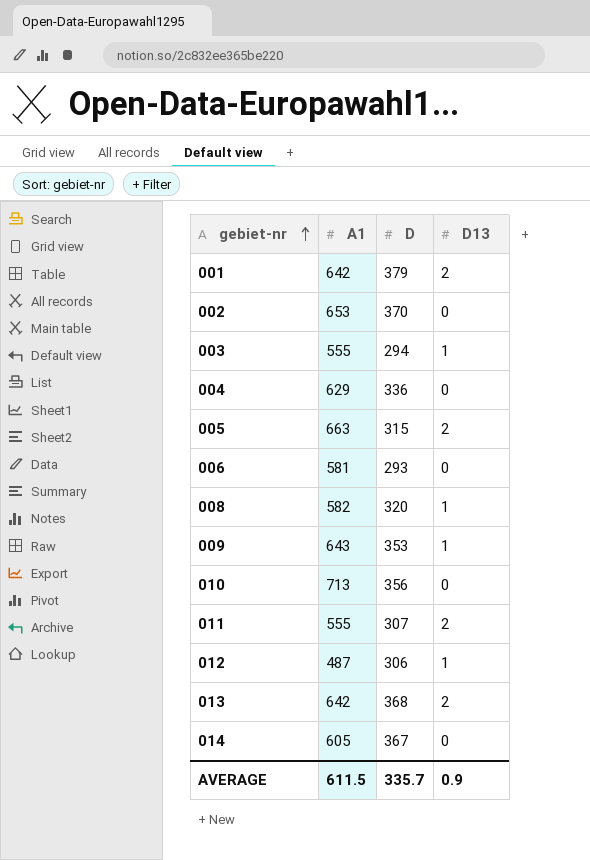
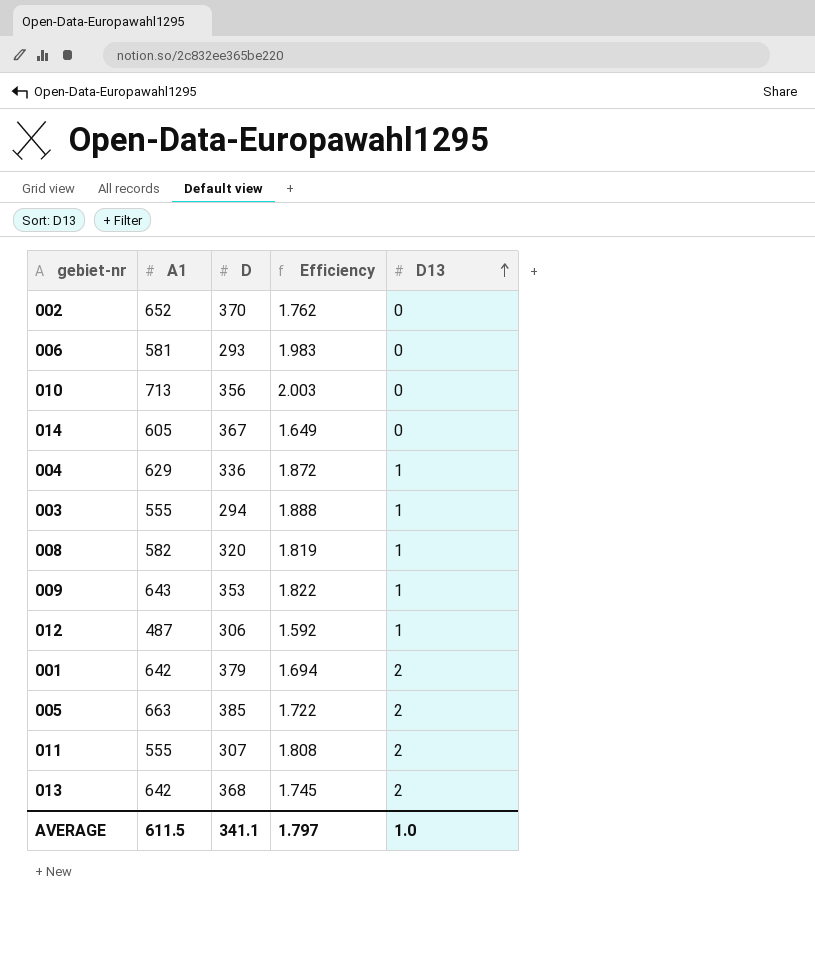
row order: gebiet-nr ascending -> D13 ascending
column Efficiency | formula: none -> [A1] / [D]
002 | A1: 653 -> 652
004 | D13: 0 -> 1
005 | D: 315 -> 385
AVERAGE | D: 335.7 -> 341.1
AVERAGE | D13: 0.9 -> 1.0

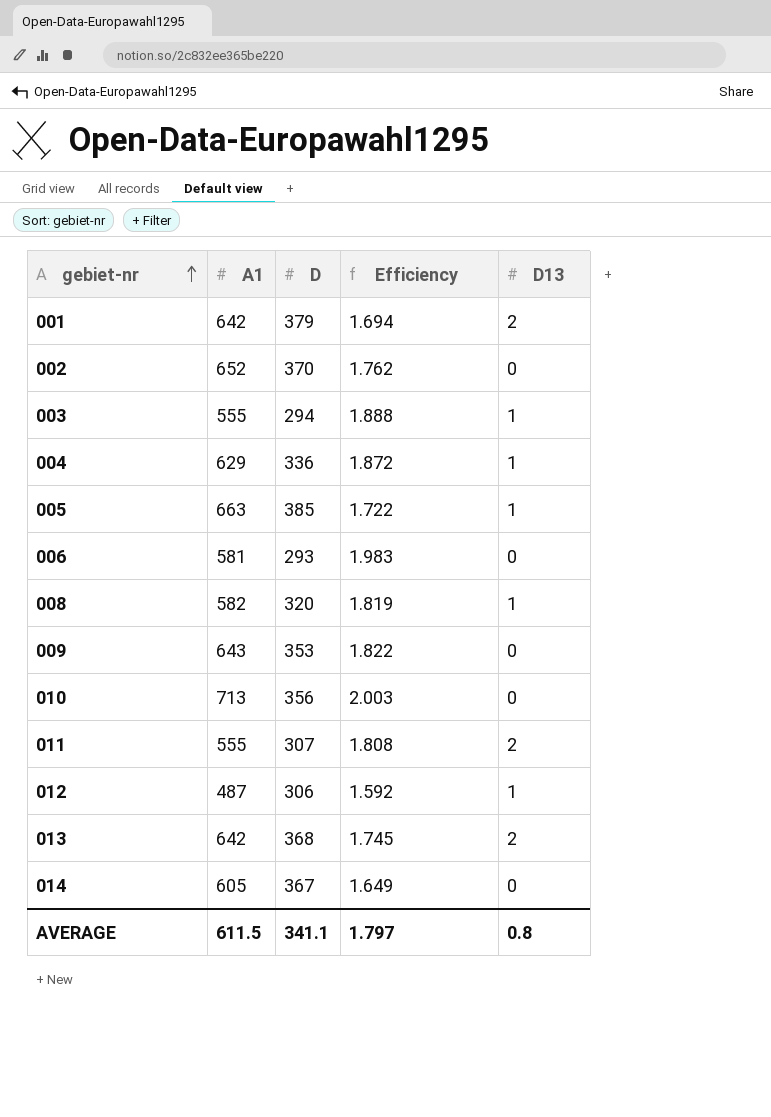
row order: D13 ascending -> gebiet-nr ascending
005 | D13: 2 -> 1
009 | D13: 1 -> 0
AVERAGE | D13: 1.0 -> 0.8

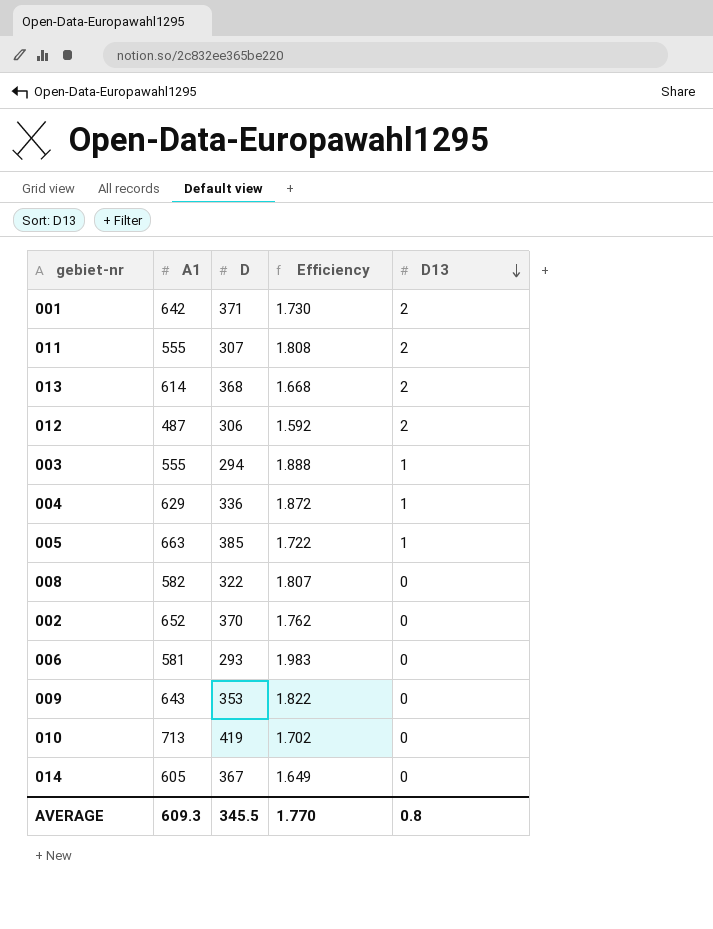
row order: gebiet-nr ascending -> D13 descending
001 | D: 379 -> 371
001 | Efficiency: 1.694 -> 1.730
013 | A1: 642 -> 614
013 | Efficiency: 1.745 -> 1.668
012 | D13: 1 -> 2
008 | D: 320 -> 322
008 | Efficiency: 1.819 -> 1.807
008 | D13: 1 -> 0
010 | D: 356 -> 419
010 | Efficiency: 2.003 -> 1.702
AVERAGE | A1: 611.5 -> 609.3
AVERAGE | D: 341.1 -> 345.5
AVERAGE | Efficiency: 1.797 -> 1.770

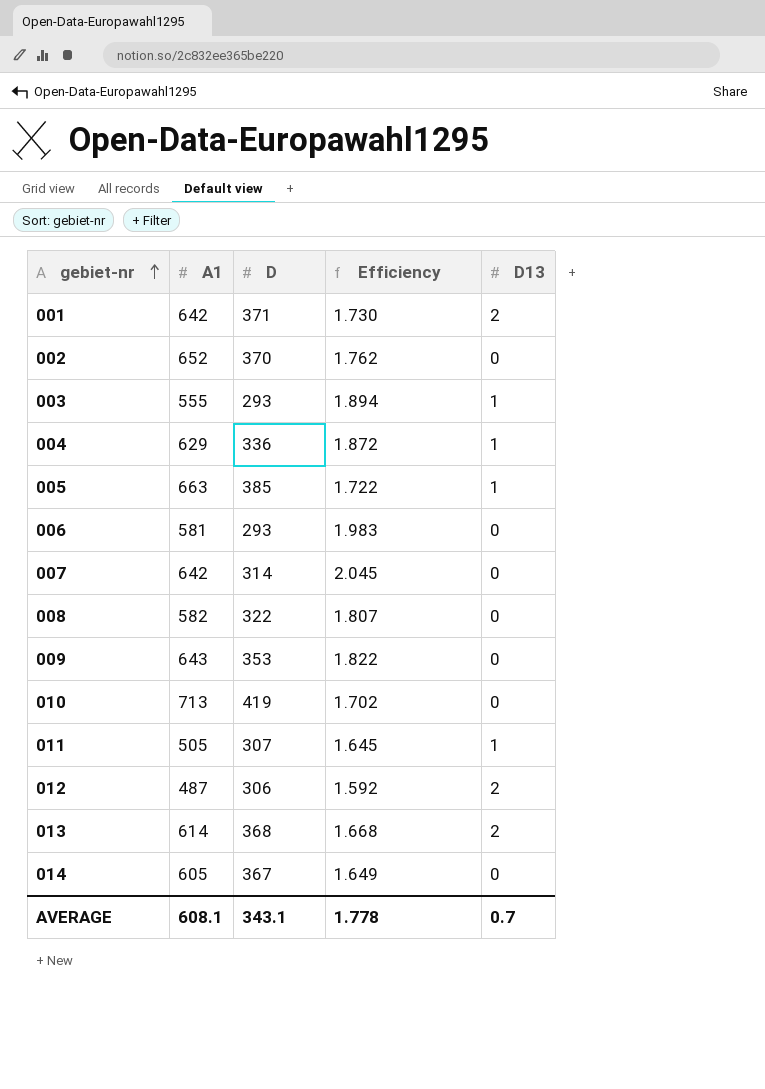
row order: D13 descending -> gebiet-nr ascending
003 | D: 294 -> 293
003 | Efficiency: 1.888 -> 1.894
row 007: none -> 642 | 314 | 2.045 | 0
011 | A1: 555 -> 505
011 | Efficiency: 1.808 -> 1.645
011 | D13: 2 -> 1
AVERAGE | A1: 609.3 -> 608.1
AVERAGE | D: 345.5 -> 343.1
AVERAGE | Efficiency: 1.770 -> 1.778
AVERAGE | D13: 0.8 -> 0.7

